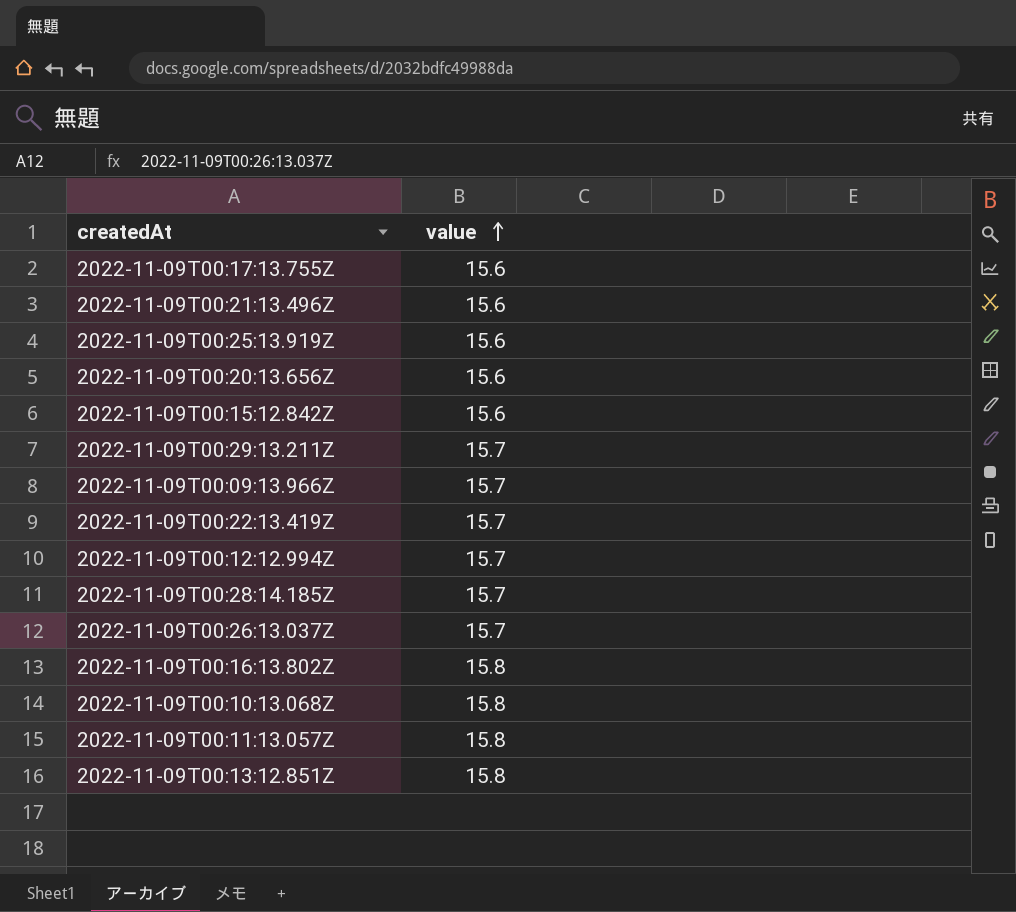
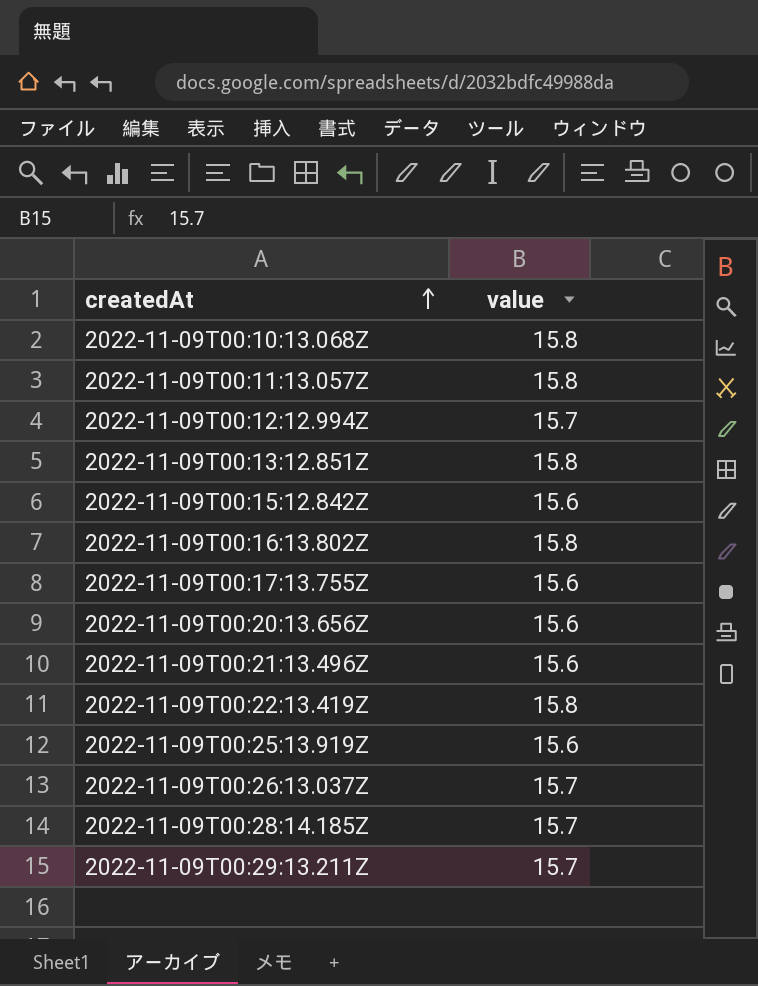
row order: value ascending -> createdAt ascending
row 2022-11-09T00:09:13.966Z: 15.7 -> none
2022-11-09T00:22:13.419Z | value: 15.7 -> 15.8

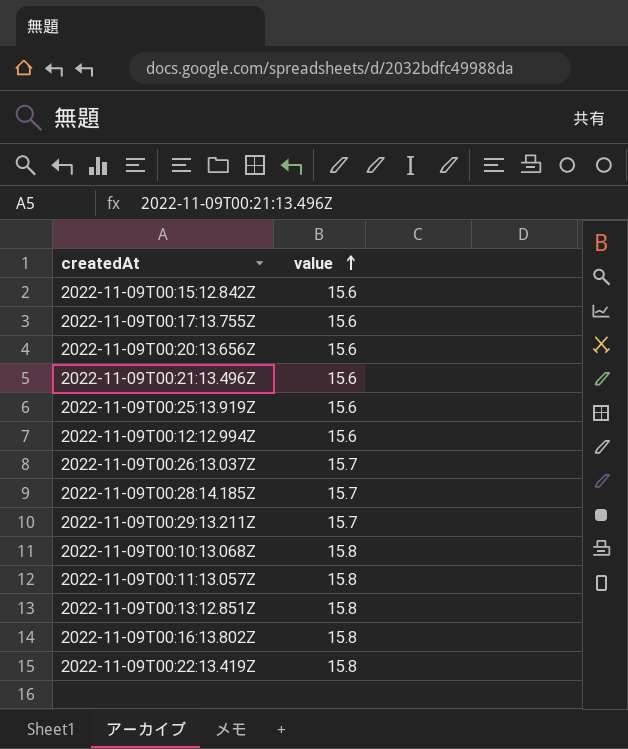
row order: createdAt ascending -> value ascending
2022-11-09T00:12:12.994Z | value: 15.7 -> 15.6

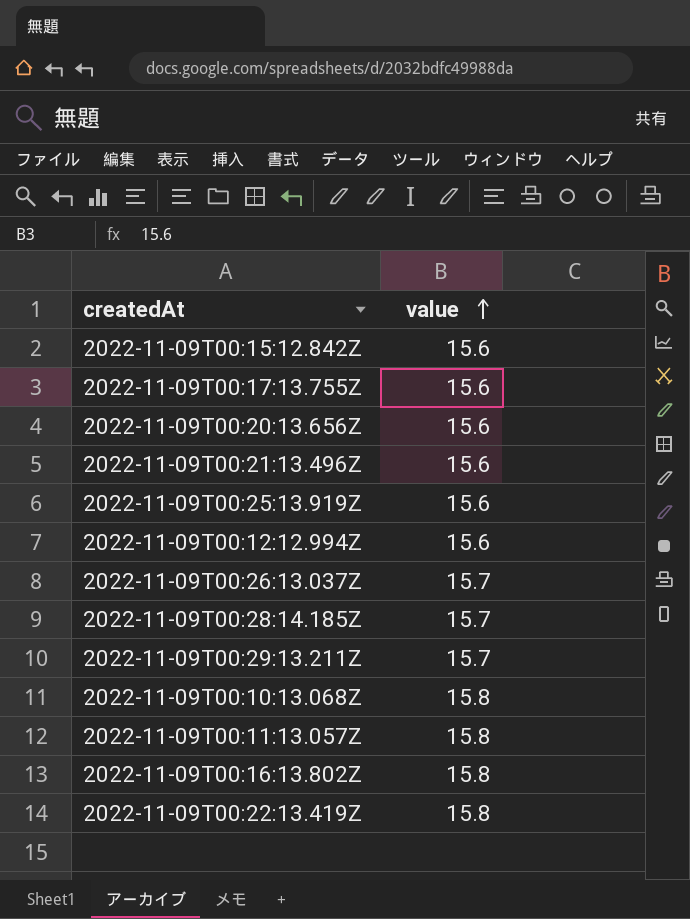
row 2022-11-09T00:13:12.851Z: 15.8 -> none

